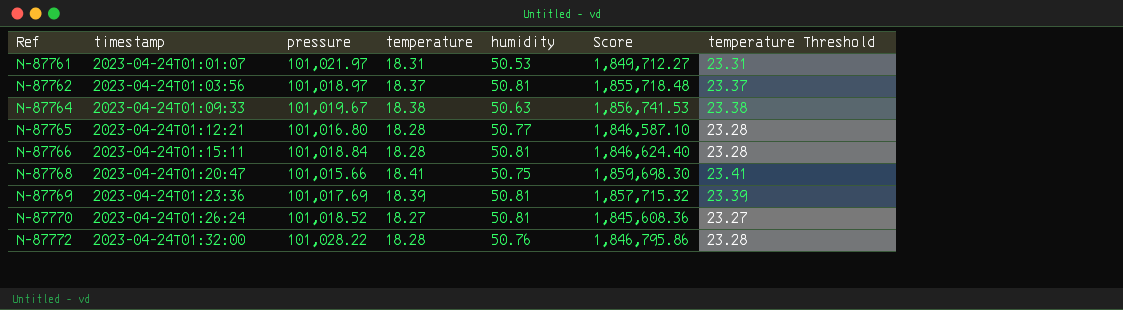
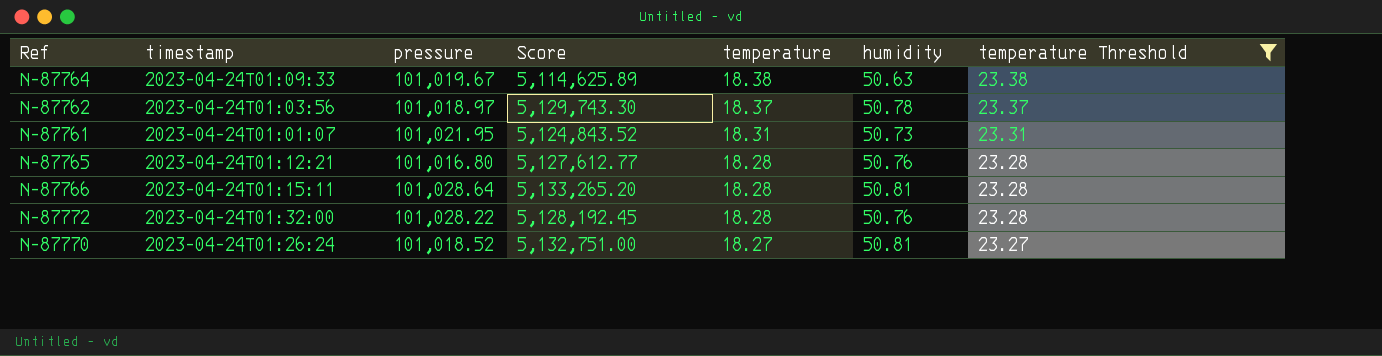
filter: none -> temperature Threshold <= 23.38
row order: Ref ascending -> temperature descending
column Score | formula: [pressure] * [temperature] -> [pressure] * [humidity]
column Score | position: 6 -> 4
N-87762 | humidity: 50.81 -> 50.78
N-87761 | pressure: 101,021.97 -> 101,021.95
N-87761 | humidity: 50.53 -> 50.73
N-87765 | humidity: 50.77 -> 50.76
N-87766 | pressure: 101,018.84 -> 101,028.64

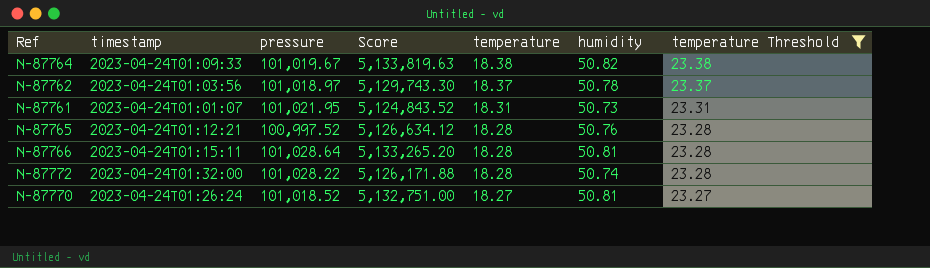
N-87764 | Score: 5,114,625.89 -> 5,133,819.63
N-87764 | humidity: 50.63 -> 50.82
N-87765 | pressure: 101,016.80 -> 100,997.52
N-87765 | Score: 5,127,612.77 -> 5,126,634.12
N-87772 | Score: 5,128,192.45 -> 5,126,171.88
N-87772 | humidity: 50.76 -> 50.74

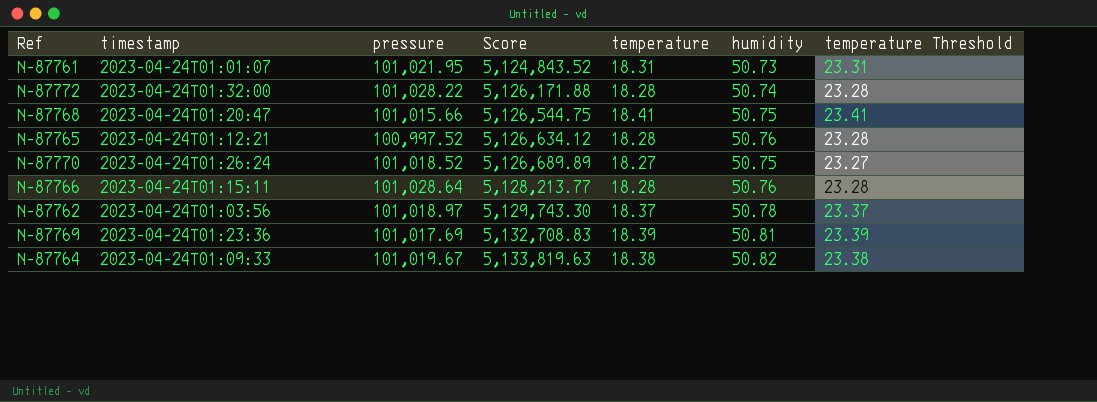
filter: temperature Threshold <= 23.38 -> none
row order: temperature descending -> Score ascending
N-87770 | Score: 5,132,751.00 -> 5,126,689.89
N-87770 | humidity: 50.81 -> 50.75
N-87766 | Score: 5,133,265.20 -> 5,128,213.77
N-87766 | humidity: 50.81 -> 50.76

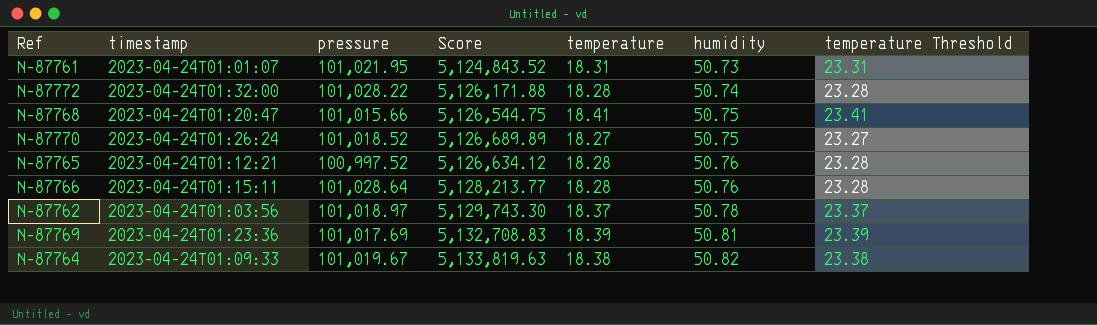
row order: Score ascending -> humidity ascending

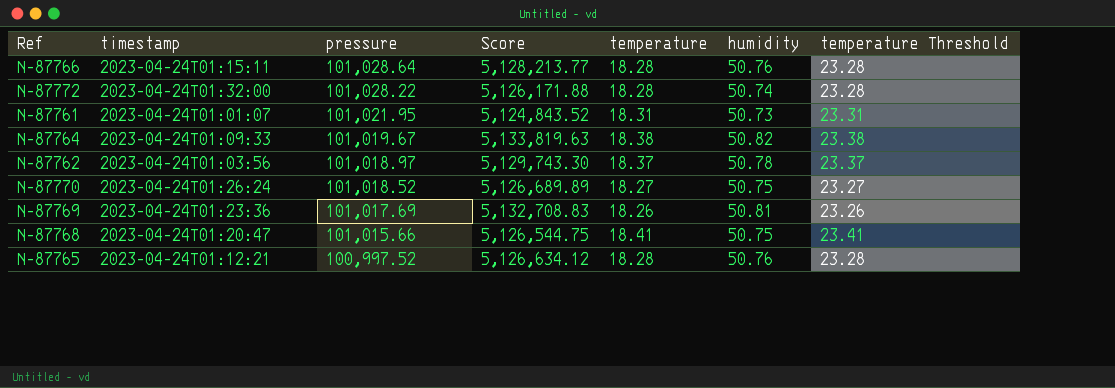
row order: humidity ascending -> pressure descending
N-87769 | temperature: 18.39 -> 18.26
N-87769 | temperature Threshold: 23.39 -> 23.26

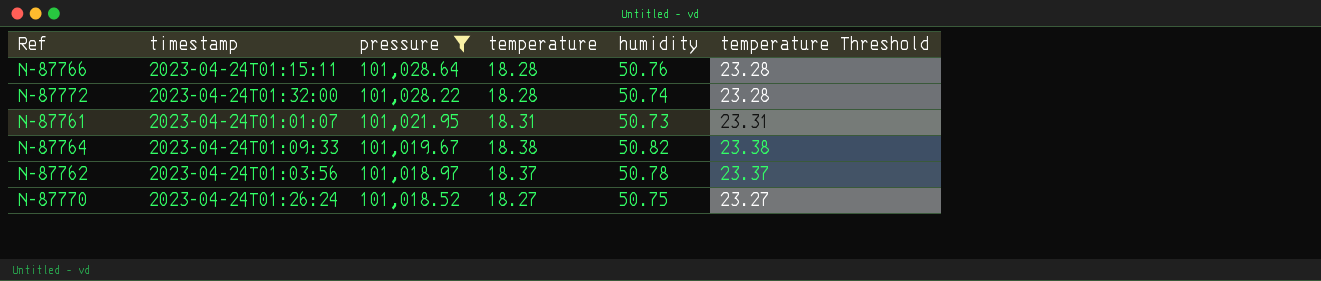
filter: none -> pressure >= 101,018.52
column Score | formula: [pressure] * [humidity] -> none

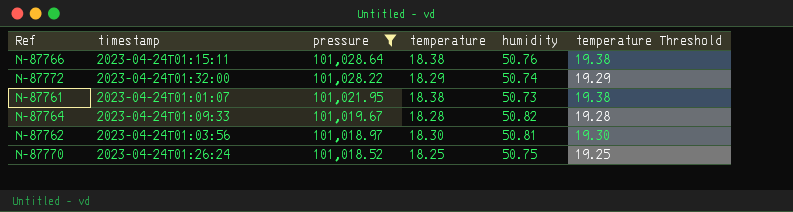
column temperature Threshold | formula: [temperature] + 5 -> [temperature] + 1
N-87766 | temperature: 18.28 -> 18.38
N-87772 | temperature: 18.28 -> 18.29
N-87761 | temperature: 18.31 -> 18.38
N-87764 | temperature: 18.38 -> 18.28
N-87762 | temperature: 18.37 -> 18.30
N-87762 | humidity: 50.78 -> 50.81
N-87770 | temperature: 18.27 -> 18.25

